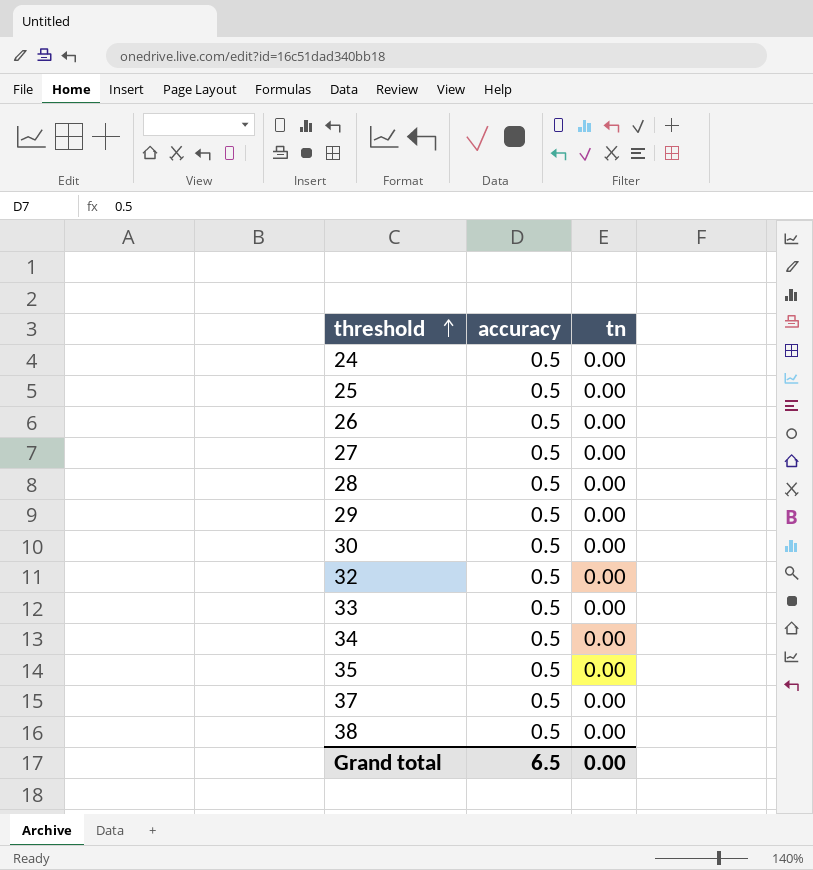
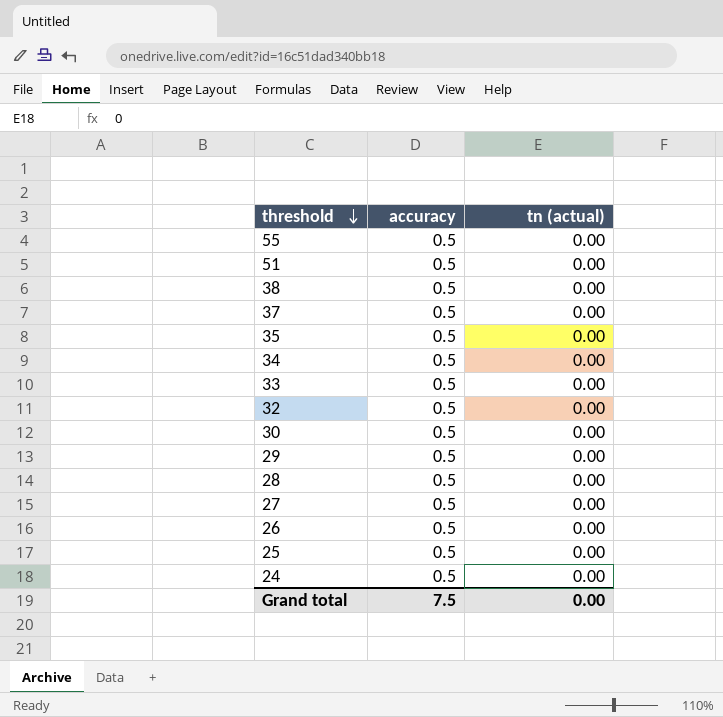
row order: threshold ascending -> threshold descending
column name: tn -> tn (actual)
row 55: none -> 0.5 | 0.00
row 51: none -> 0.5 | 0.00
Grand total | accuracy: 6.5 -> 7.5

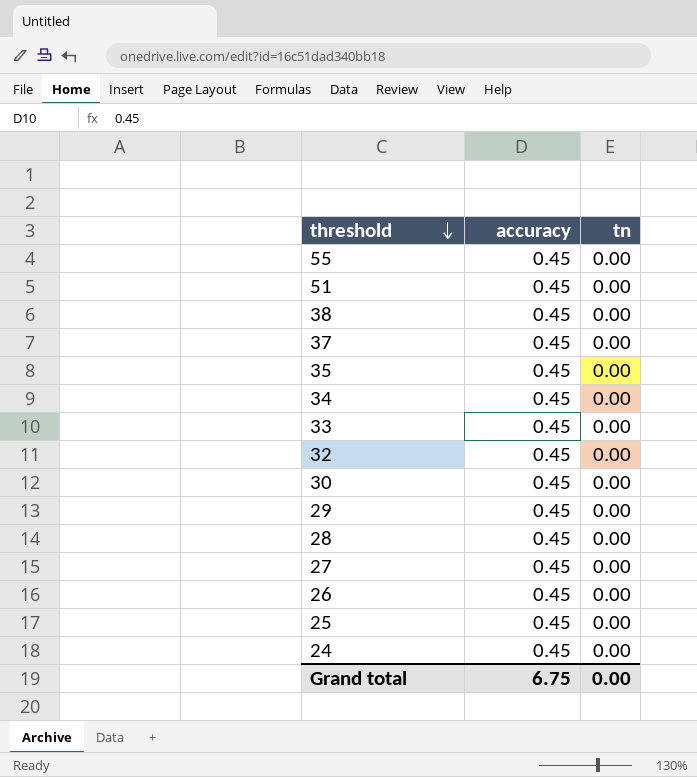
column name: tn (actual) -> tn
55 | accuracy: 0.5 -> 0.45
51 | accuracy: 0.5 -> 0.45
38 | accuracy: 0.5 -> 0.45
37 | accuracy: 0.5 -> 0.45
35 | accuracy: 0.5 -> 0.45
34 | accuracy: 0.5 -> 0.45
33 | accuracy: 0.5 -> 0.45
32 | accuracy: 0.5 -> 0.45
30 | accuracy: 0.5 -> 0.45
29 | accuracy: 0.5 -> 0.45
28 | accuracy: 0.5 -> 0.45
27 | accuracy: 0.5 -> 0.45
26 | accuracy: 0.5 -> 0.45
25 | accuracy: 0.5 -> 0.45
24 | accuracy: 0.5 -> 0.45
Grand total | accuracy: 7.5 -> 6.75

